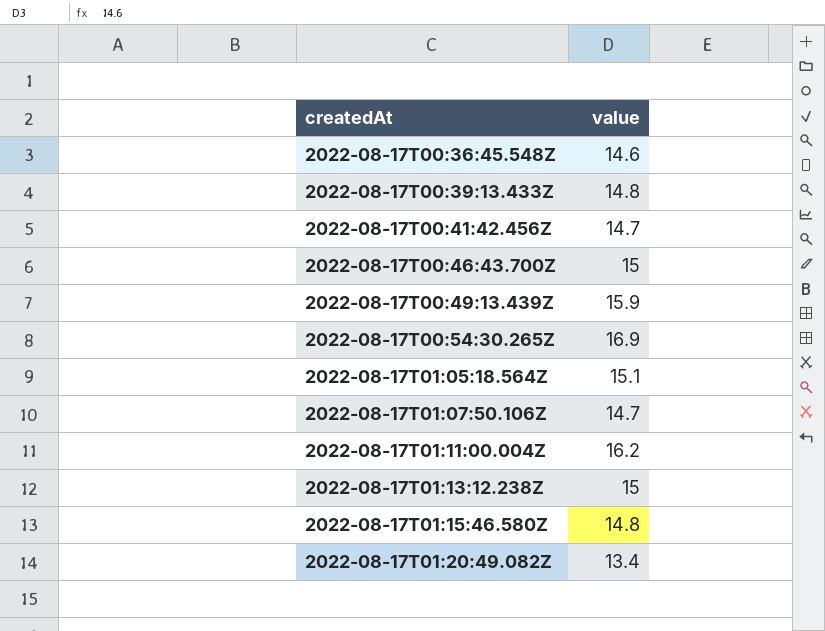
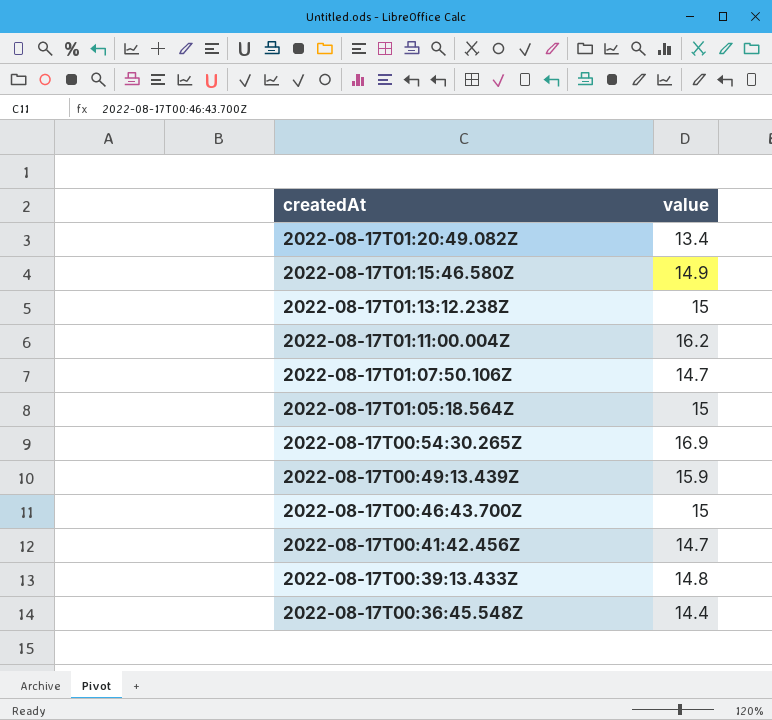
row order: createdAt ascending -> createdAt descending
2022-08-17T01:15:46.580Z | value: 14.8 -> 14.9
2022-08-17T01:05:18.564Z | value: 15.1 -> 15
2022-08-17T00:36:45.548Z | value: 14.6 -> 14.4

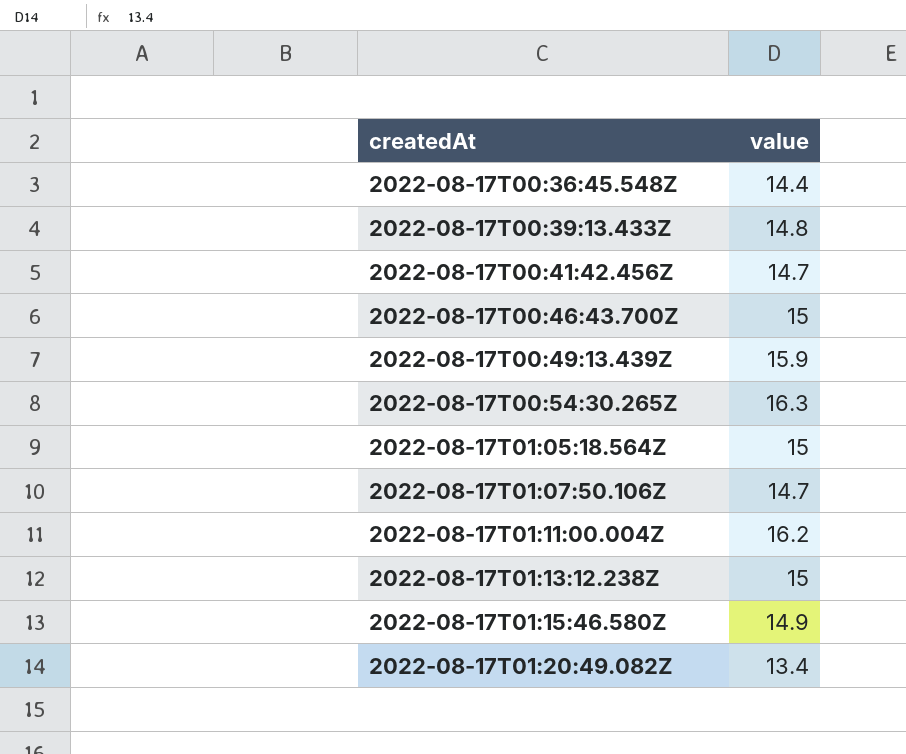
row order: createdAt descending -> createdAt ascending
2022-08-17T00:54:30.265Z | value: 16.9 -> 16.3

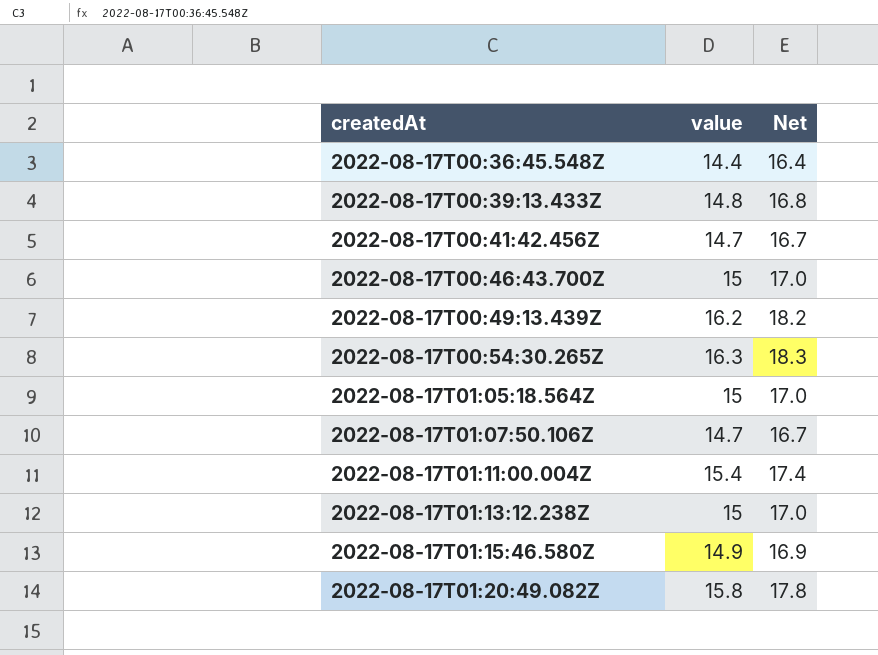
column Net | formula: none -> [value] + 2
2022-08-17T00:49:13.439Z | value: 15.9 -> 16.2
2022-08-17T01:11:00.004Z | value: 16.2 -> 15.4
2022-08-17T01:20:49.082Z | value: 13.4 -> 15.8

